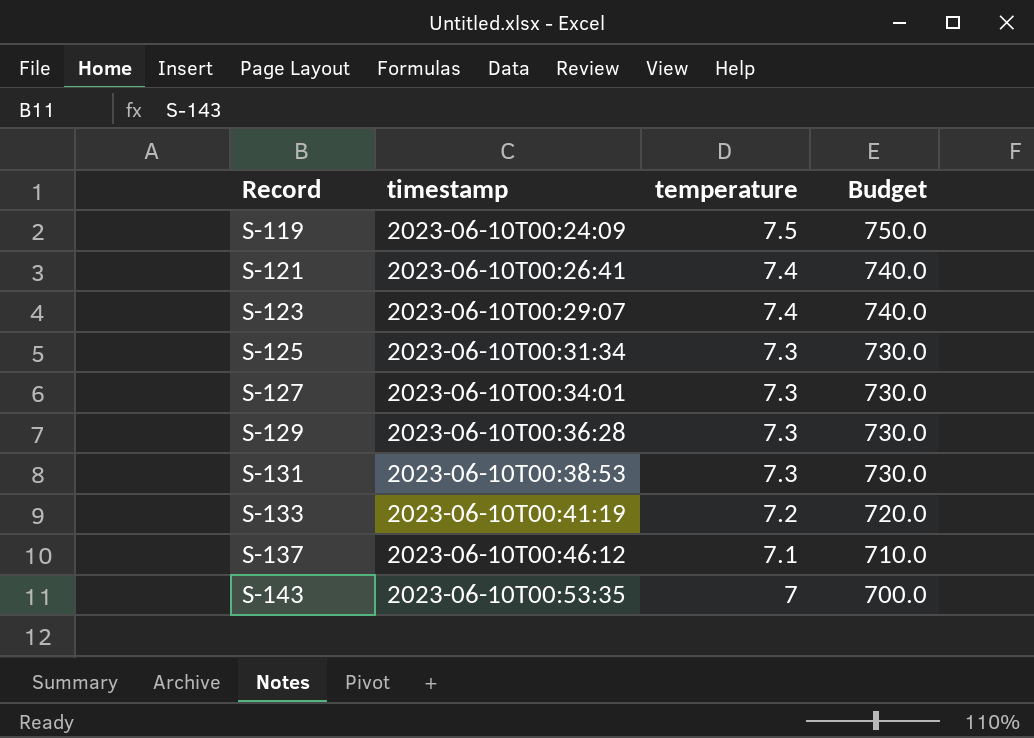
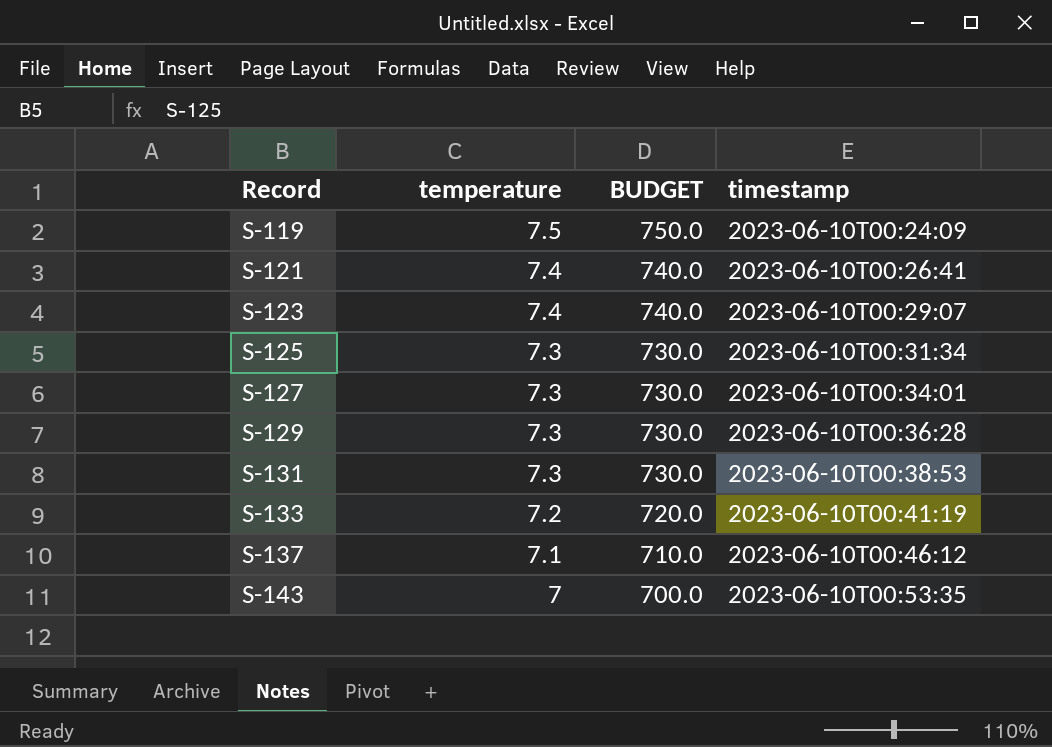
column name: Budget -> BUDGET
column timestamp | position: 2 -> 4

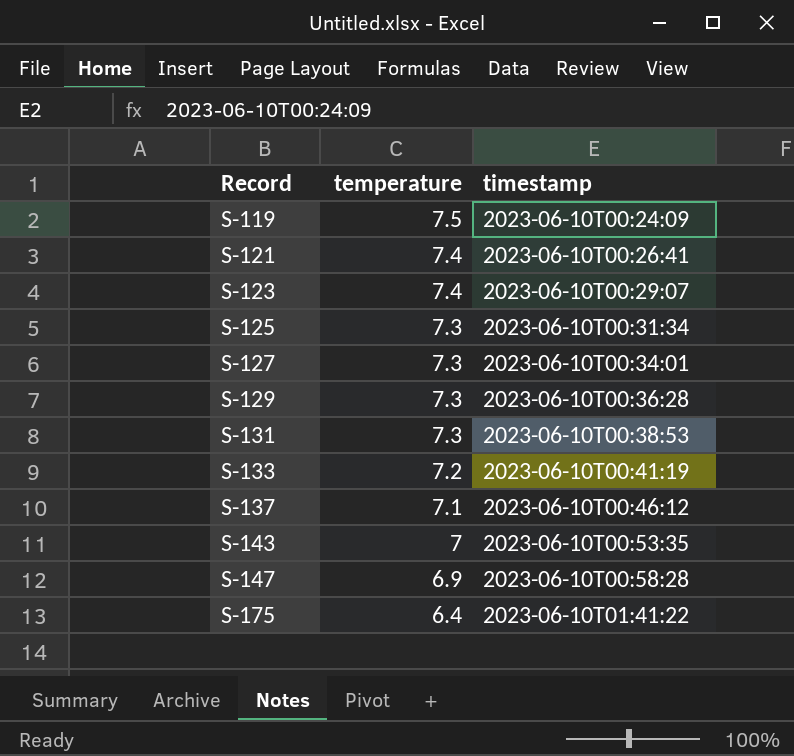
column BUDGET | formula: [temperature] * 100 -> none
row S-147: none -> 6.9 | 2023-06-10T00:58:28
row S-175: none -> 6.4 | 2023-06-10T01:41:22

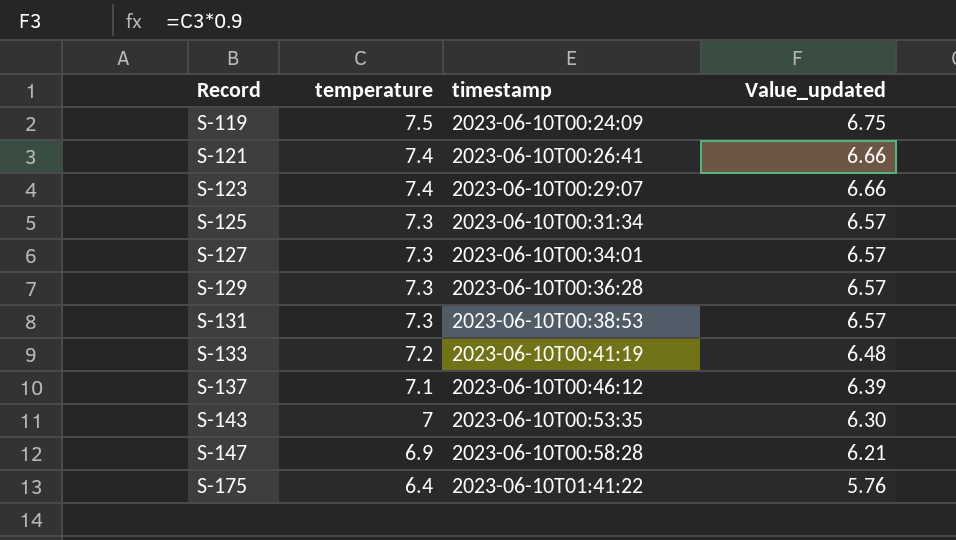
column Value_updated | formula: none -> [temperature] * 0.9

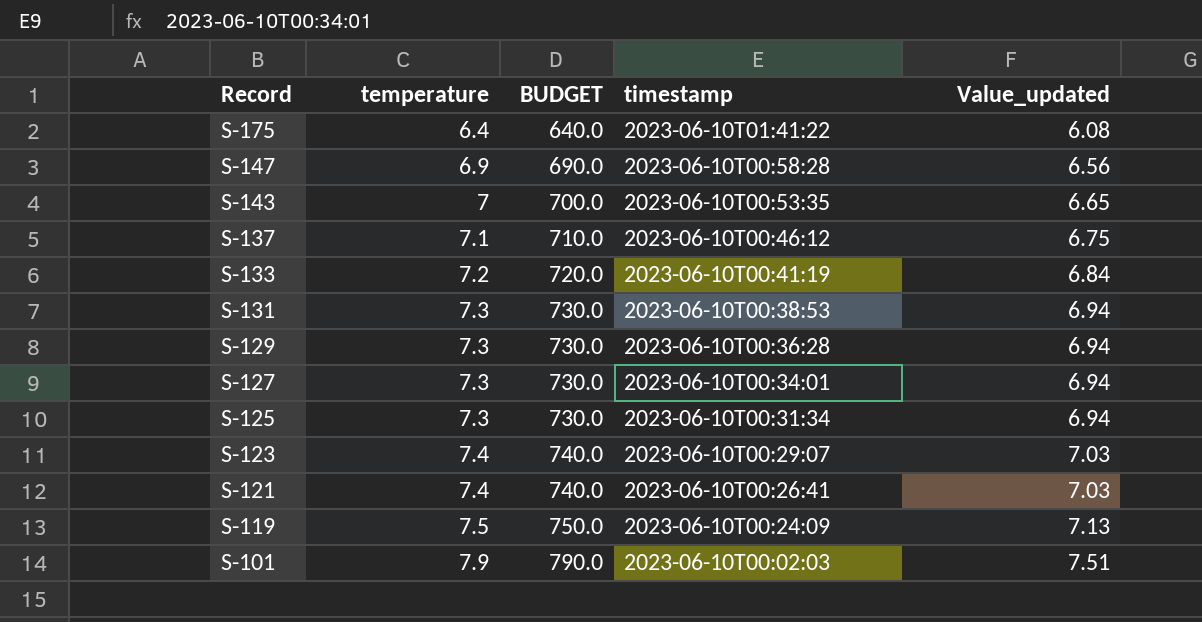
row order: Record ascending -> Record descending
column BUDGET | formula: none -> [temperature] * 100
column Value_updated | formula: [temperature] * 0.9 -> [temperature] * 0.95
row S-101: none -> 7.9 | 790.0 | 2023-06-10T00:02:03 | 7.51

